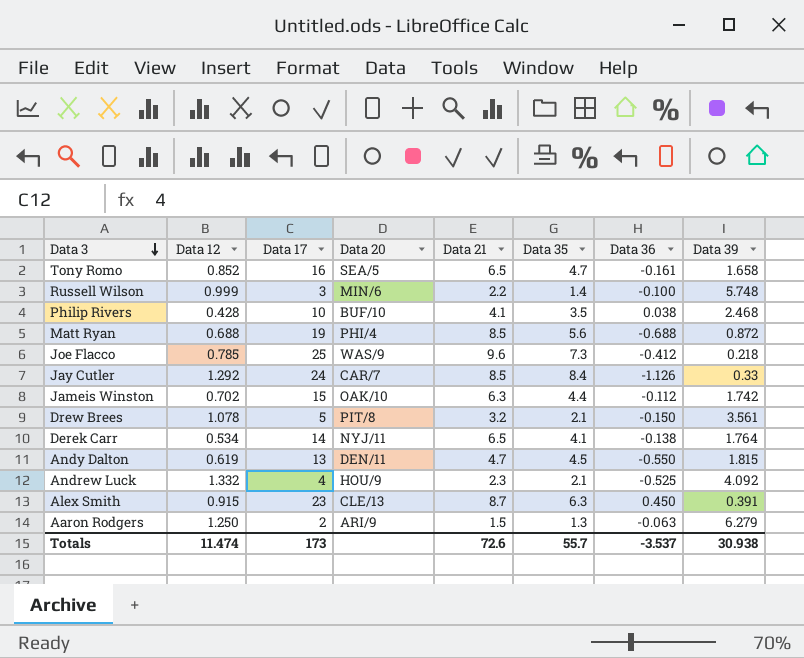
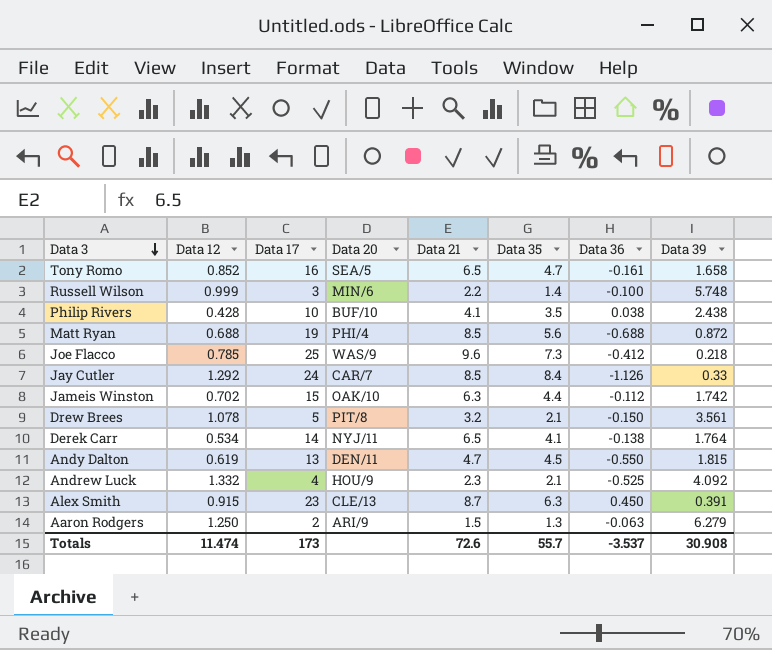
Philip Rivers | Data 39: 2.468 -> 2.438
Totals | Data 39: 30.938 -> 30.908

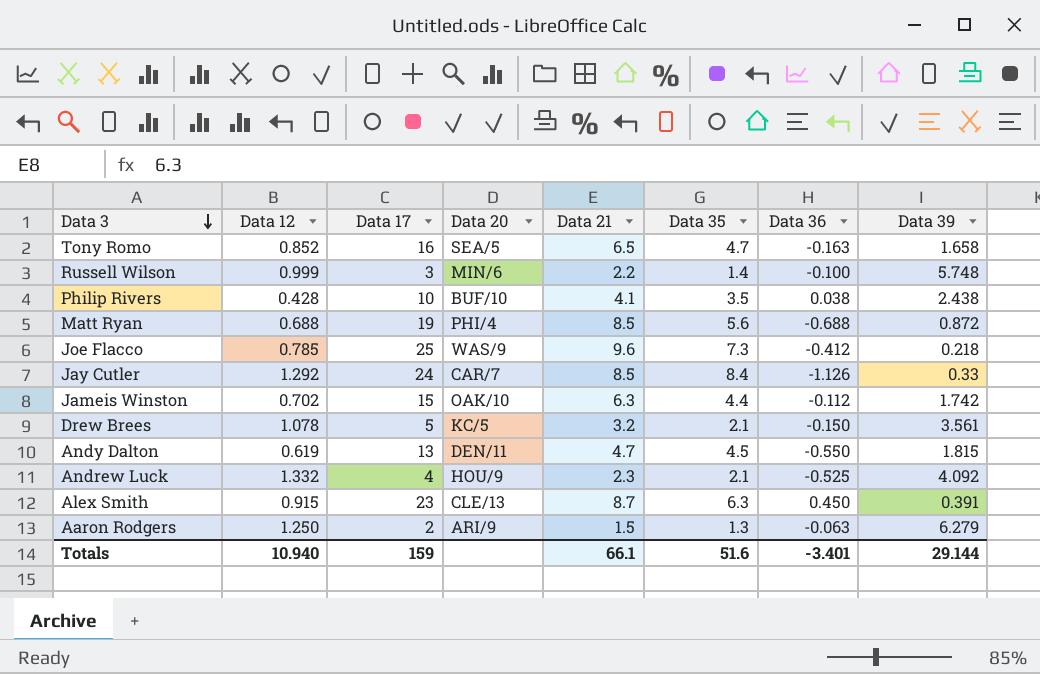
row Derek Carr: 0.534 | 14 | NYJ/11 | 6.5 | 4.1 | -0.138 | 1.764 -> none
Tony Romo | Data 36: -0.161 -> -0.163
Drew Brees | Data 20: PIT/8 -> KC/5
Totals | Data 12: 11.474 -> 10.940
Totals | Data 17: 173 -> 159
Totals | Data 21: 72.6 -> 66.1
Totals | Data 35: 55.7 -> 51.6
Totals | Data 36: -3.537 -> -3.401
Totals | Data 39: 30.908 -> 29.144

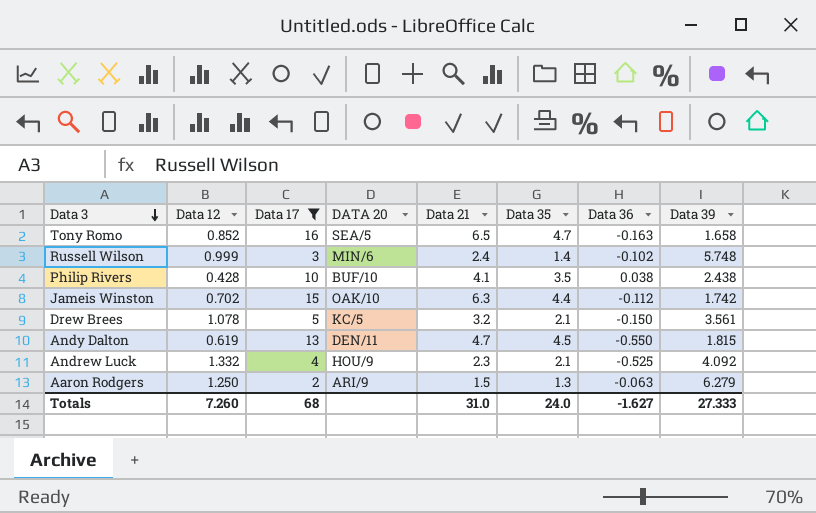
filter: none -> Data 17 <= 16
column name: Data 20 -> DATA 20
Russell Wilson | Data 21: 2.2 -> 2.4
Russell Wilson | Data 36: -0.100 -> -0.102
Totals | Data 12: 10.940 -> 7.260
Totals | Data 17: 159 -> 68
Totals | Data 21: 66.1 -> 31.0
Totals | Data 35: 51.6 -> 24.0
Totals | Data 36: -3.401 -> -1.627
Totals | Data 39: 29.144 -> 27.333

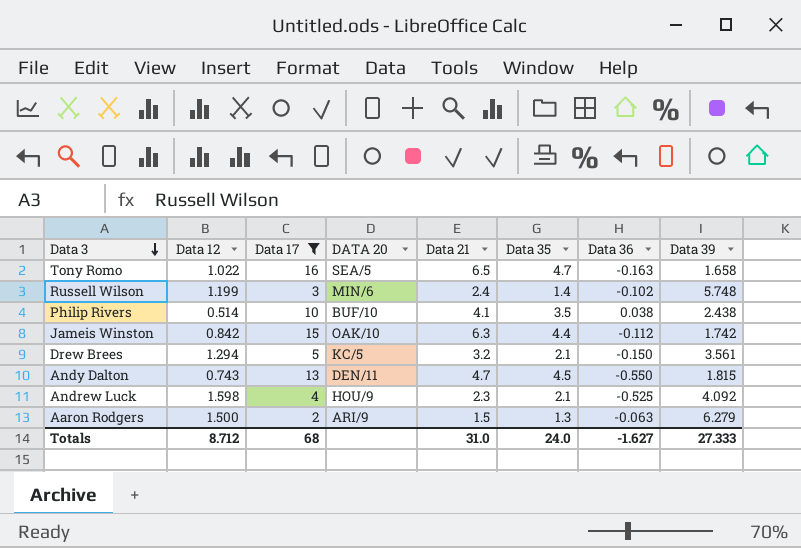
Tony Romo | Data 12: 0.852 -> 1.022
Russell Wilson | Data 12: 0.999 -> 1.199
Philip Rivers | Data 12: 0.428 -> 0.514
Jameis Winston | Data 12: 0.702 -> 0.842
Drew Brees | Data 12: 1.078 -> 1.294
Andy Dalton | Data 12: 0.619 -> 0.743
Andrew Luck | Data 12: 1.332 -> 1.598
Aaron Rodgers | Data 12: 1.250 -> 1.500
Totals | Data 12: 7.260 -> 8.712

